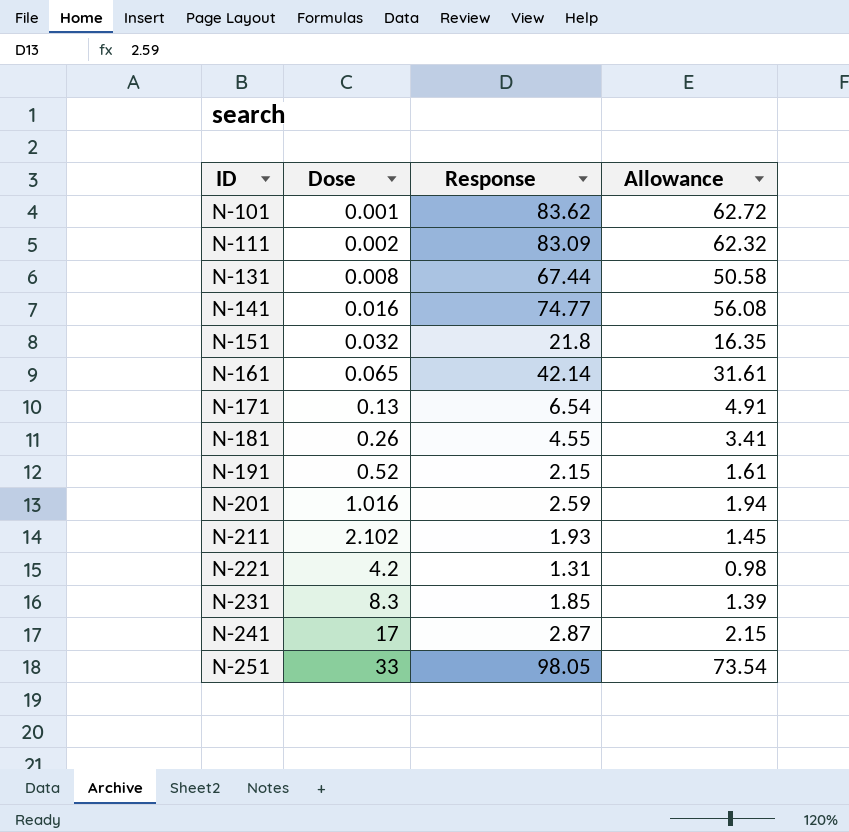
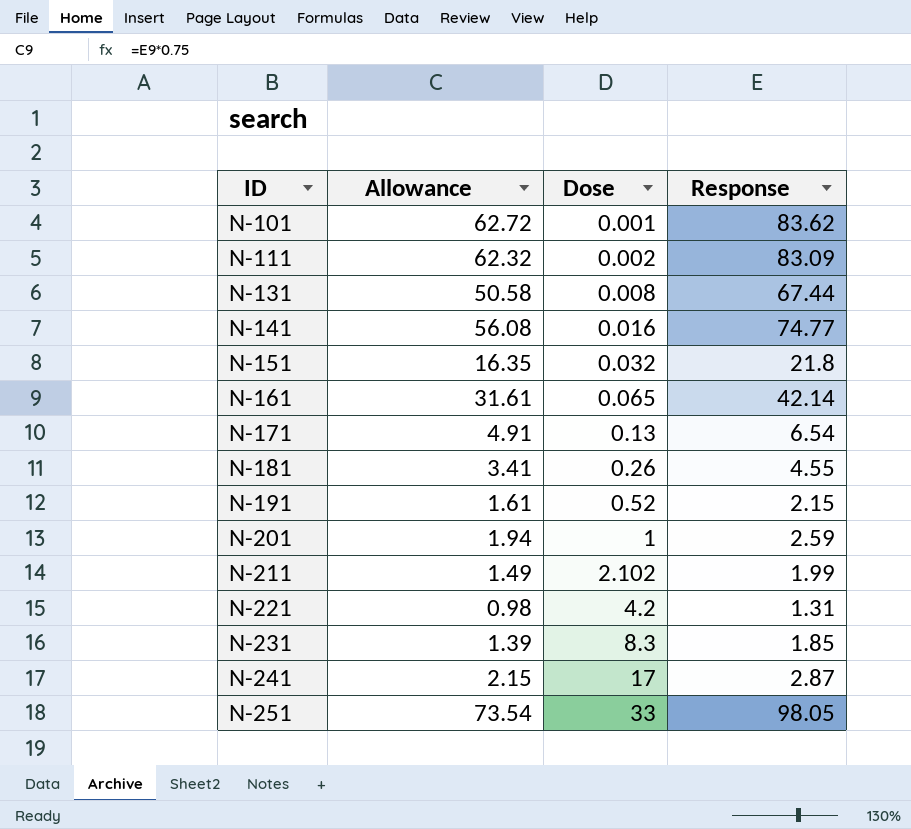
column Allowance | position: 4 -> 2
N-201 | Dose: 1.016 -> 1
N-211 | Allowance: 1.45 -> 1.49
N-211 | Response: 1.93 -> 1.99

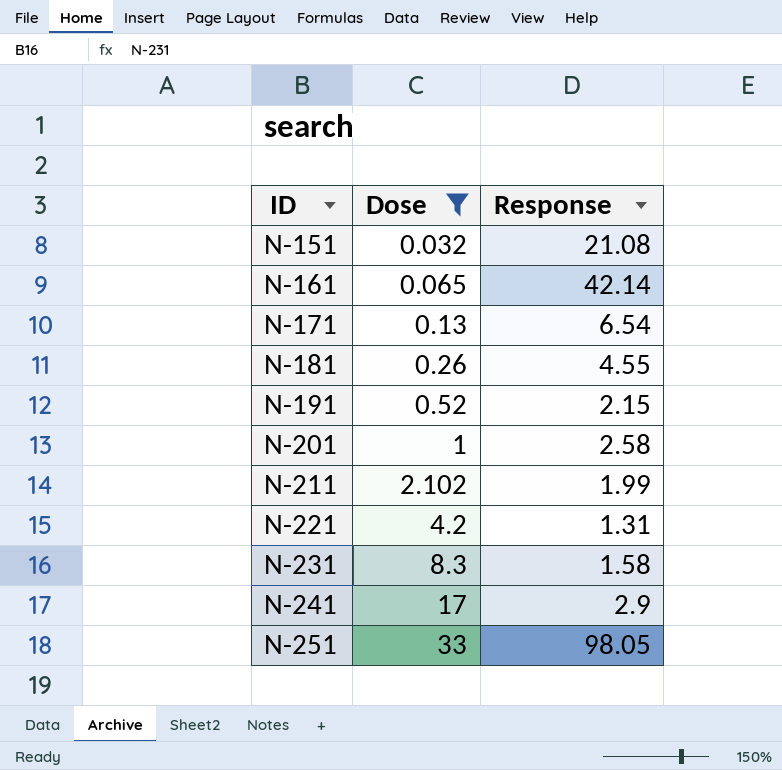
filter: none -> Dose >= 0.032
column Allowance | formula: [Response] * 0.75 -> none
N-151 | Response: 21.8 -> 21.08
N-201 | Response: 2.59 -> 2.58
N-231 | Response: 1.85 -> 1.58
N-241 | Response: 2.87 -> 2.9

